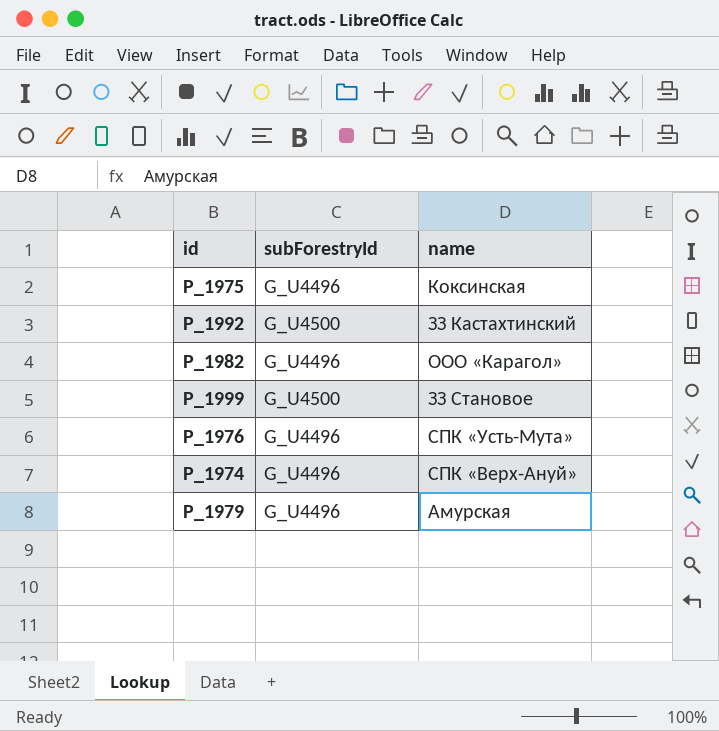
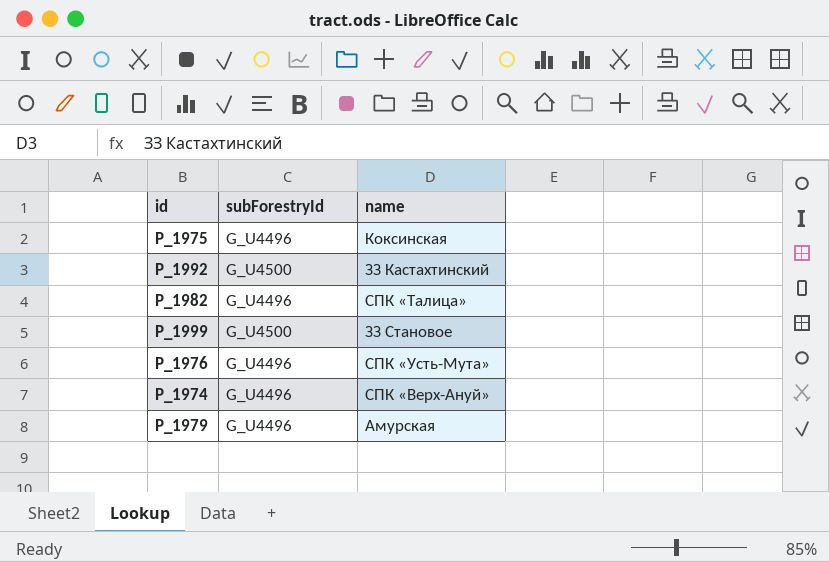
P_1982 | name: ООО «Карагол» -> СПК «Талица»

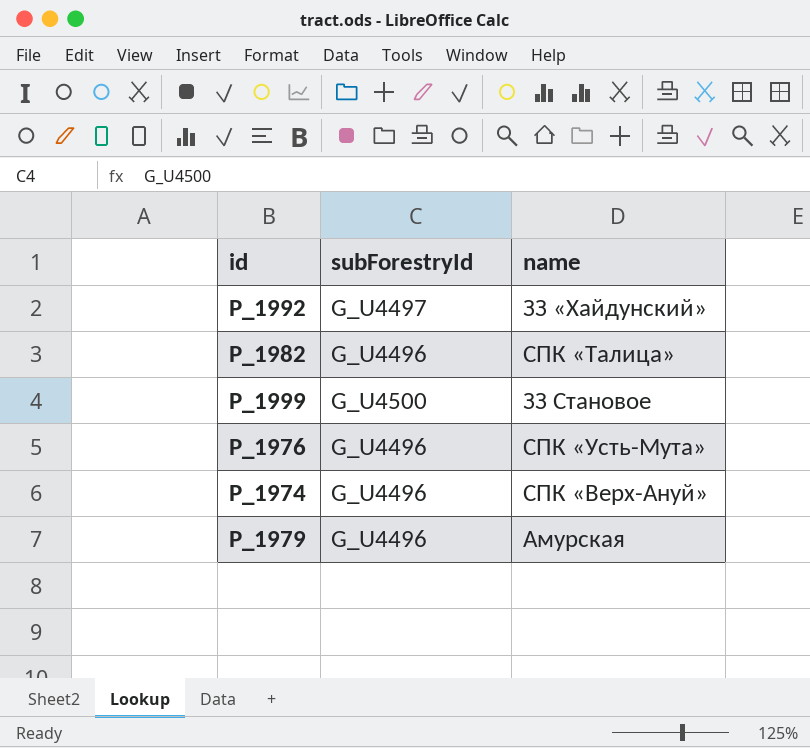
row P_1975: G_U4496 | Коксинская -> none
P_1992 | subForestryId: G_U4500 -> G_U4497
P_1992 | name: ЗЗ Кастахтинский -> ЗЗ «Хайдунский»

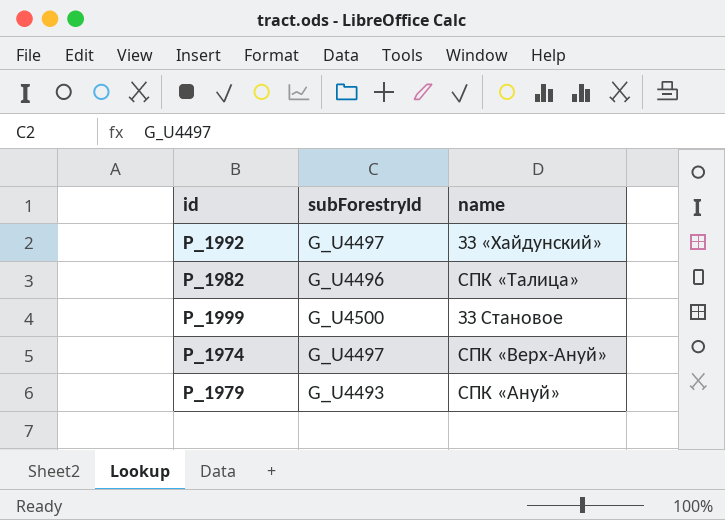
row P_1976: G_U4496 | СПК «Усть-Мута» -> none
P_1974 | subForestryId: G_U4496 -> G_U4497
P_1979 | subForestryId: G_U4496 -> G_U4493
P_1979 | name: Амурская -> СПК «Ануй»

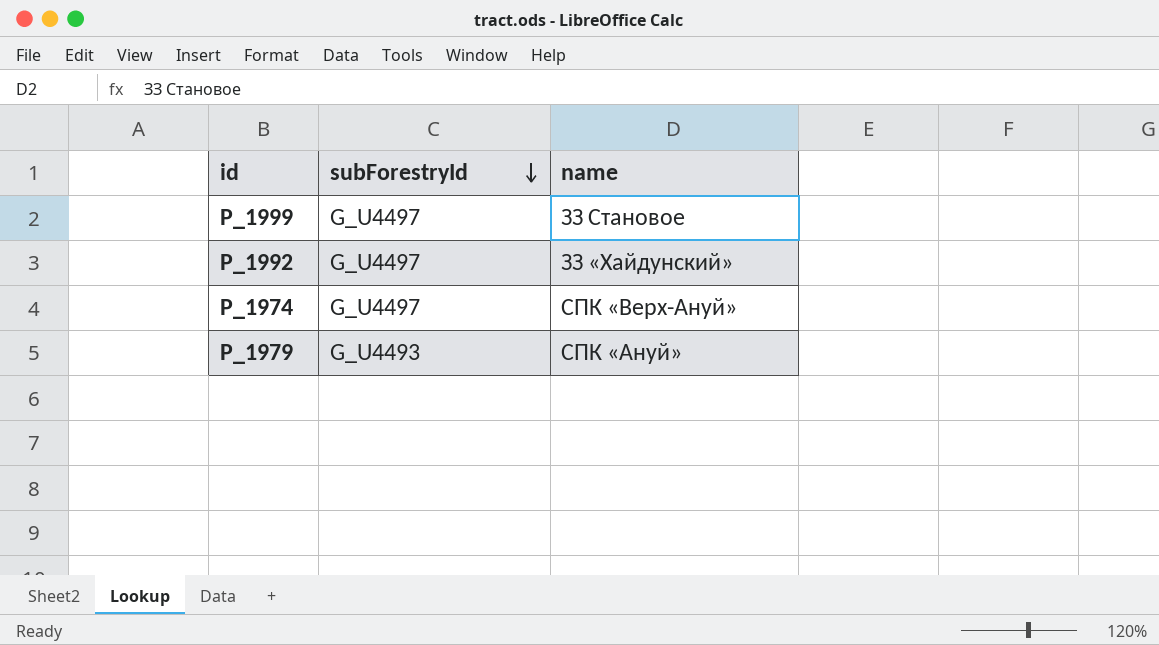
row order: none -> subForestryId descending
row P_1982: G_U4496 | СПК «Талица» -> none
P_1999 | subForestryId: G_U4500 -> G_U4497

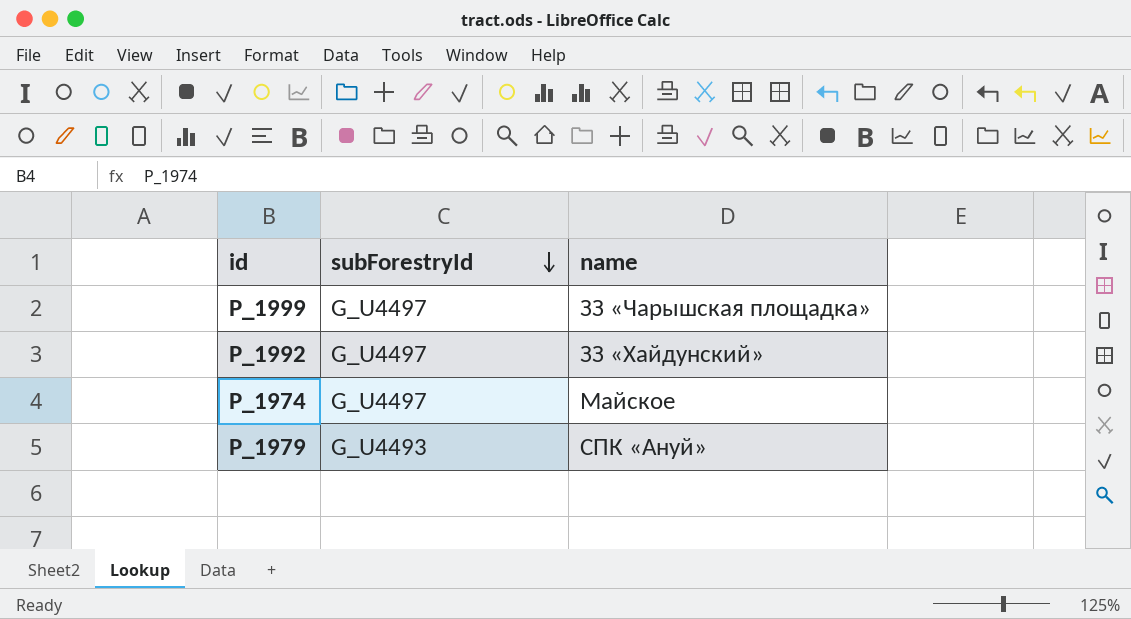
P_1999 | name: ЗЗ Становое -> ЗЗ «Чарышская площадка»
P_1974 | name: СПК «Верх-Ануй» -> Майское

